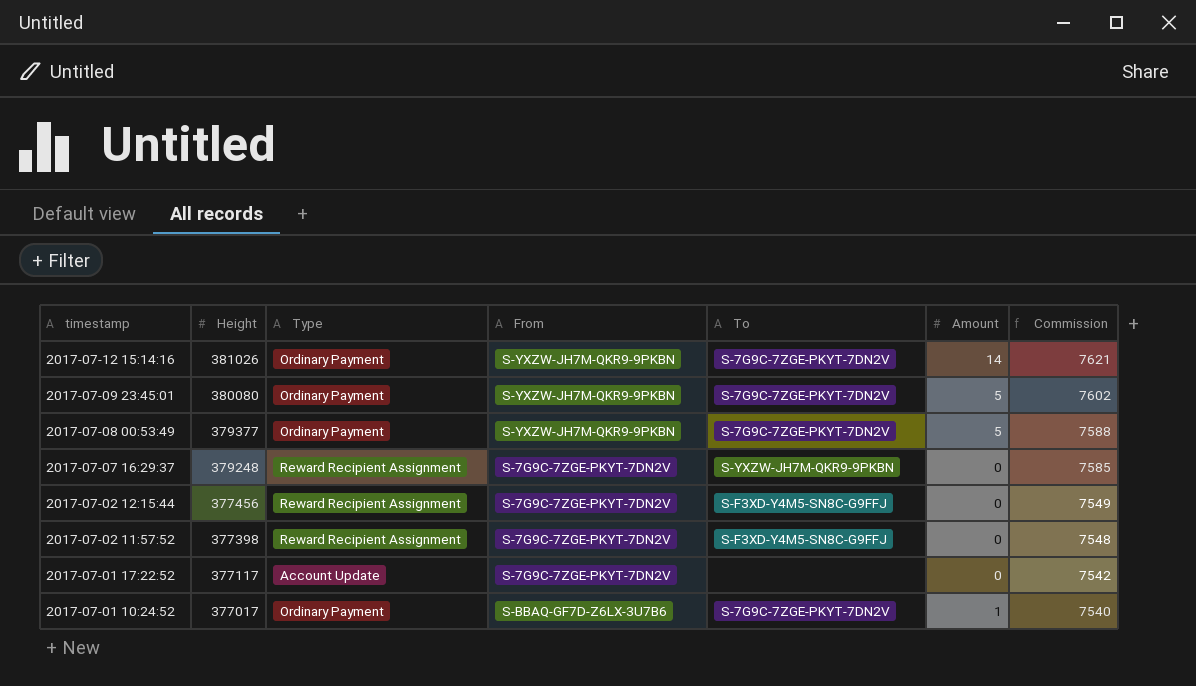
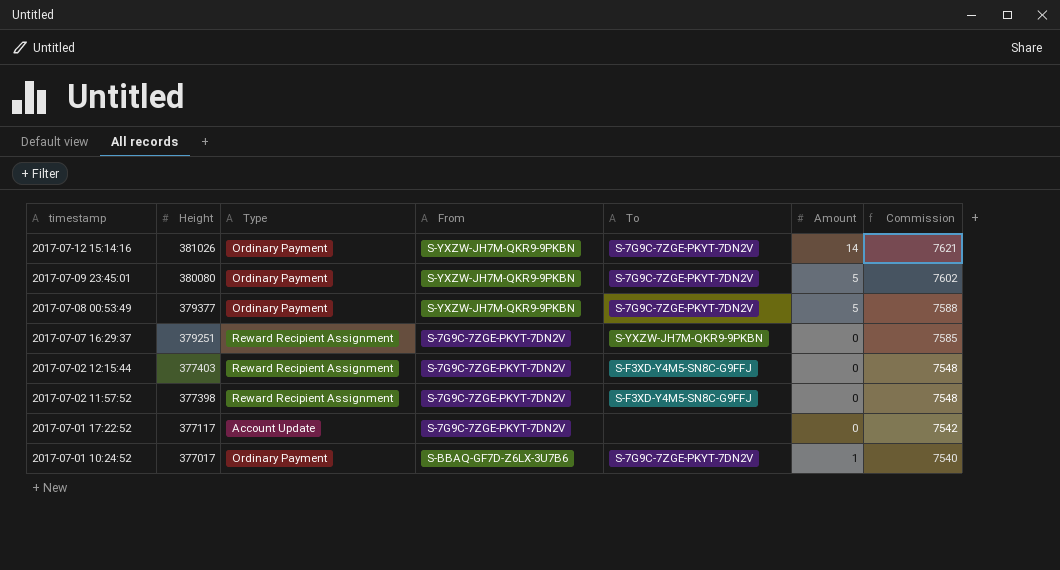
2017-07-07 16:29:37 | Height: 379248 -> 379251
2017-07-02 12:15:44 | Height: 377456 -> 377403
2017-07-02 12:15:44 | Commission: 7549 -> 7548

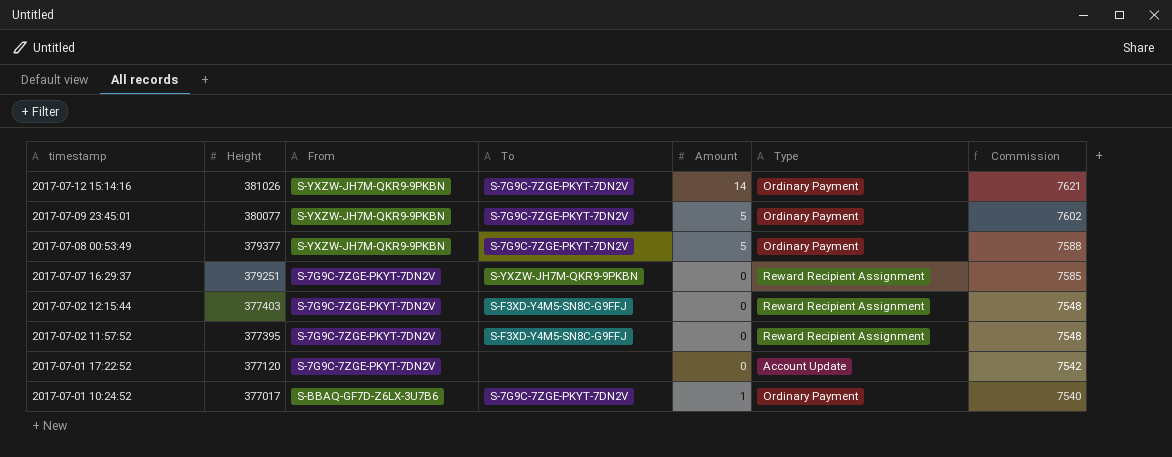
column Type | position: 3 -> 6
2017-07-09 23:45:01 | Height: 380080 -> 380077
2017-07-02 11:57:52 | Height: 377398 -> 377395
2017-07-01 17:22:52 | Height: 377117 -> 377120

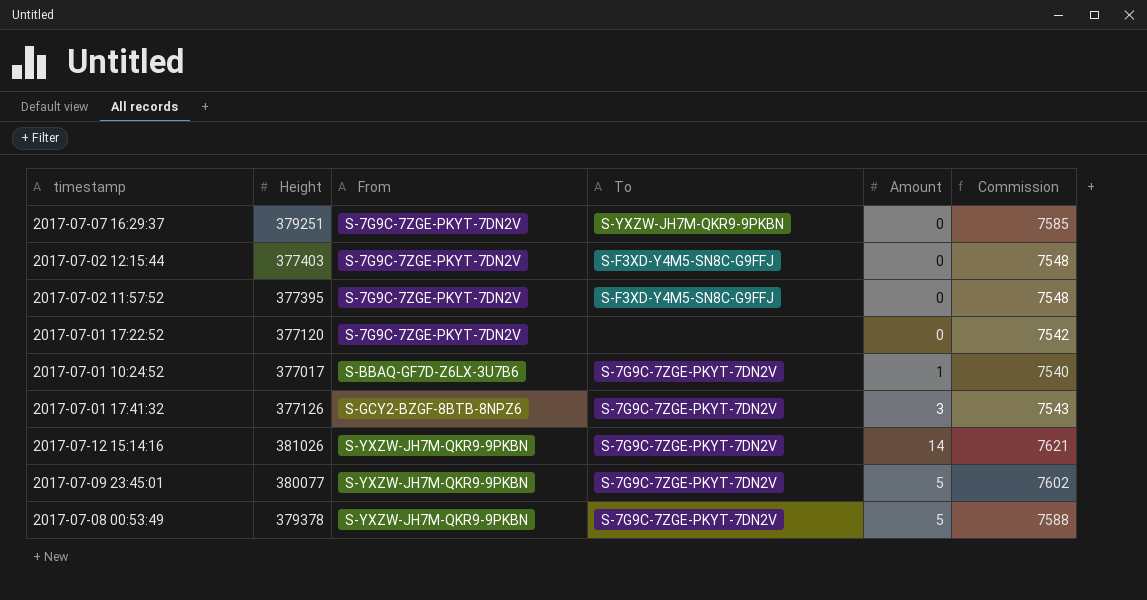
row order: timestamp descending -> From ascending
column Type | position: 6 -> none
row 2017-07-01 17:41:32: none -> 377126 | S-GCY2-BZGF-8BTB-8NPZ6 | S-7G9C-7ZGE-PKYT-7DN2V | 3 | 7543
2017-07-08 00:53:49 | Height: 379377 -> 379378

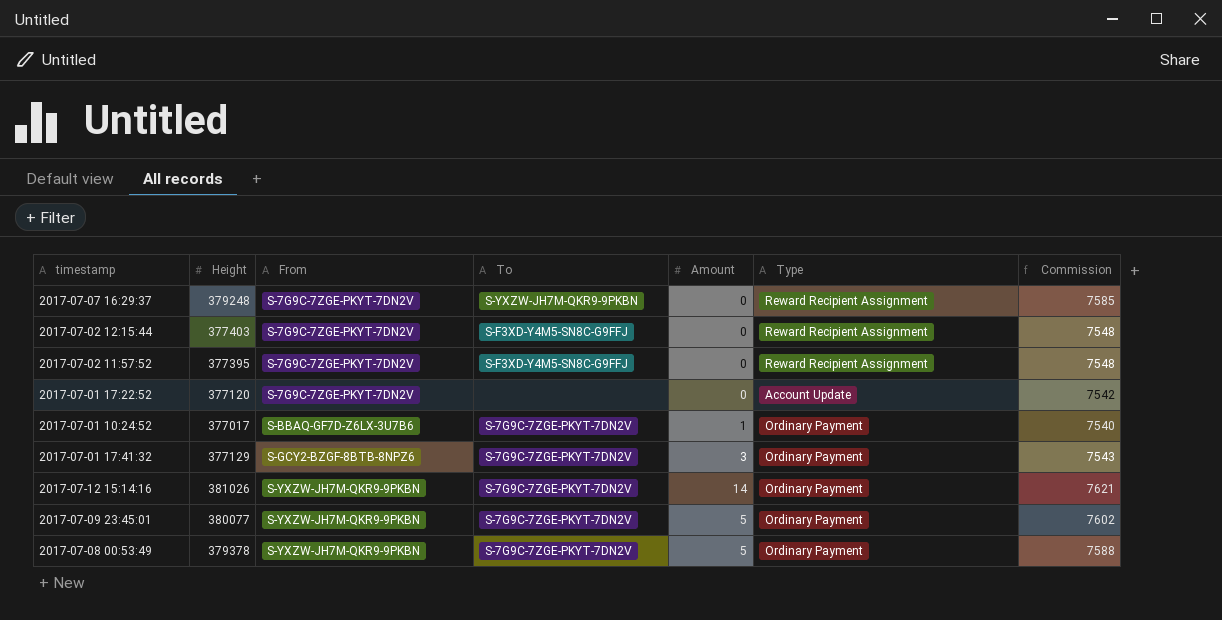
column Type | position: none -> 6
2017-07-07 16:29:37 | Height: 379251 -> 379248
2017-07-01 17:41:32 | Height: 377126 -> 377129

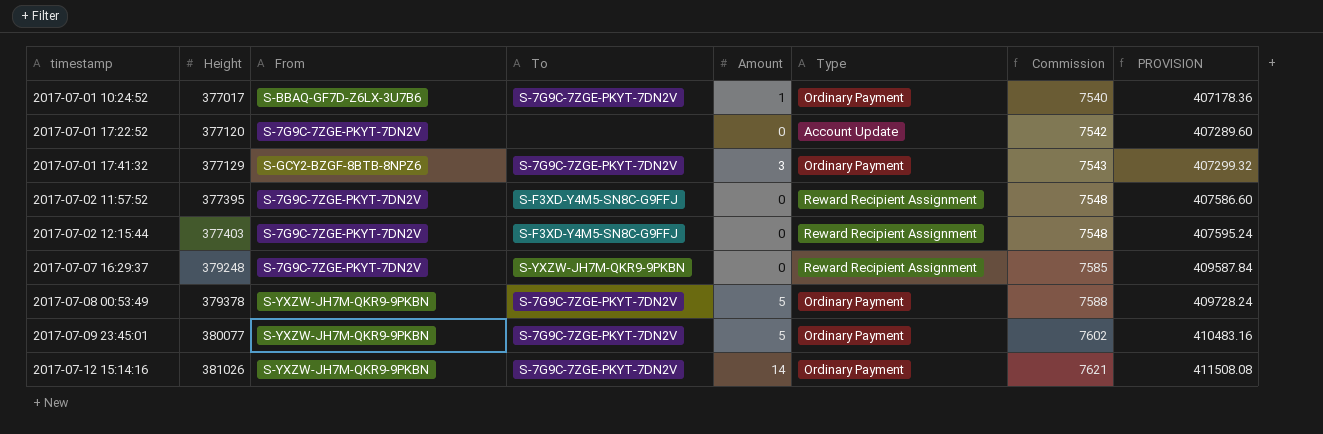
row order: From ascending -> timestamp ascending
column PROVISION | formula: none -> [Height] * 1.08

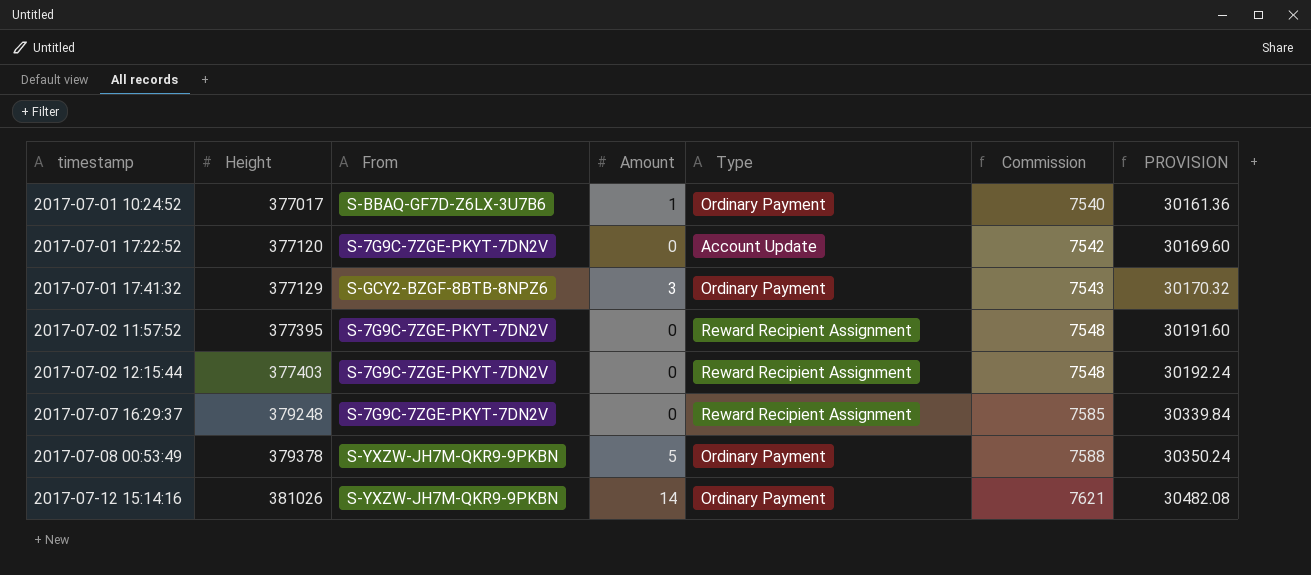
column To | position: 4 -> none
column PROVISION | formula: [Height] * 1.08 -> [Height] * 0.08
row 2017-07-09 23:45:01: 380077 | S-YXZW-JH7M-QKR9-9PKBN | S-7G9C-7ZGE-PKYT-7DN2V | 5 | Ordinary Payment | 7602 | 410483.16 -> none

